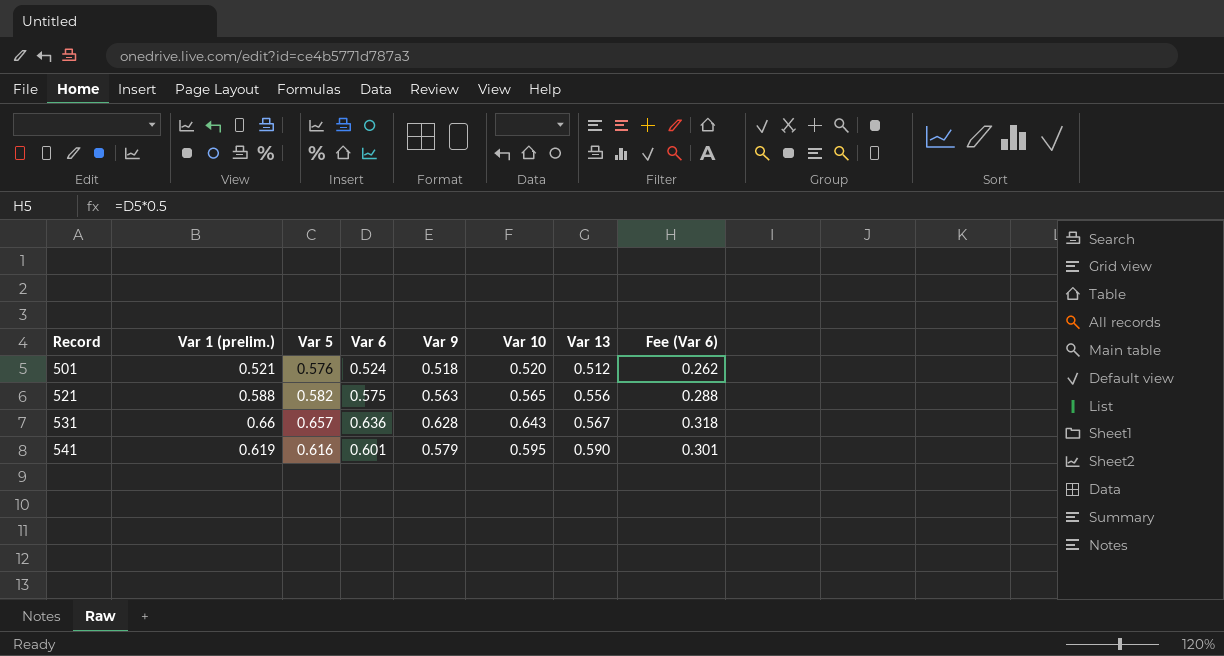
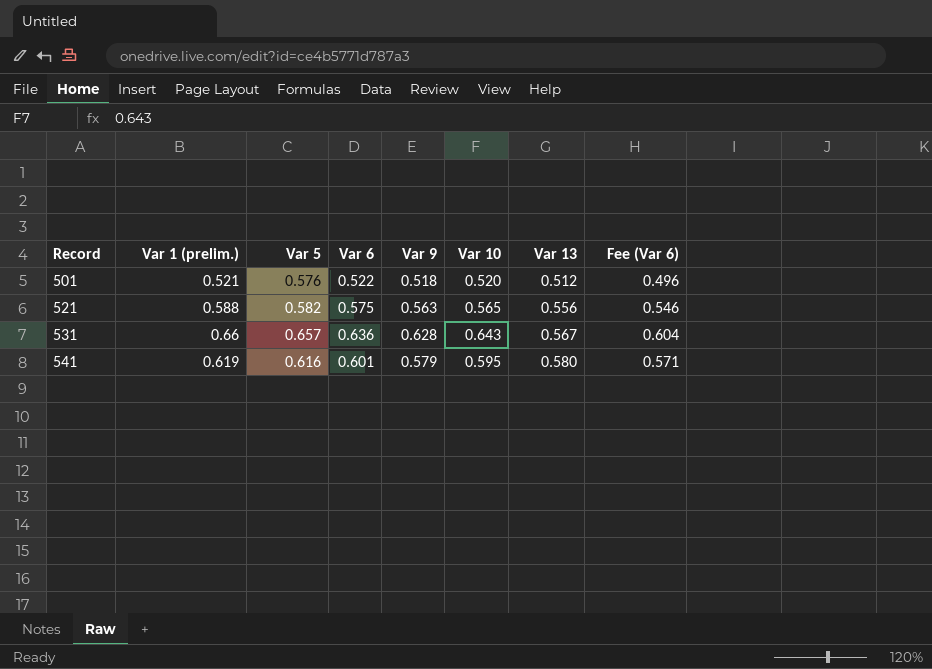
column Fee (Var 6) | formula: [Var 6] * 0.5 -> [Var 6] * 0.95
501 | Var 6: 0.524 -> 0.522
541 | Var 13: 0.590 -> 0.580

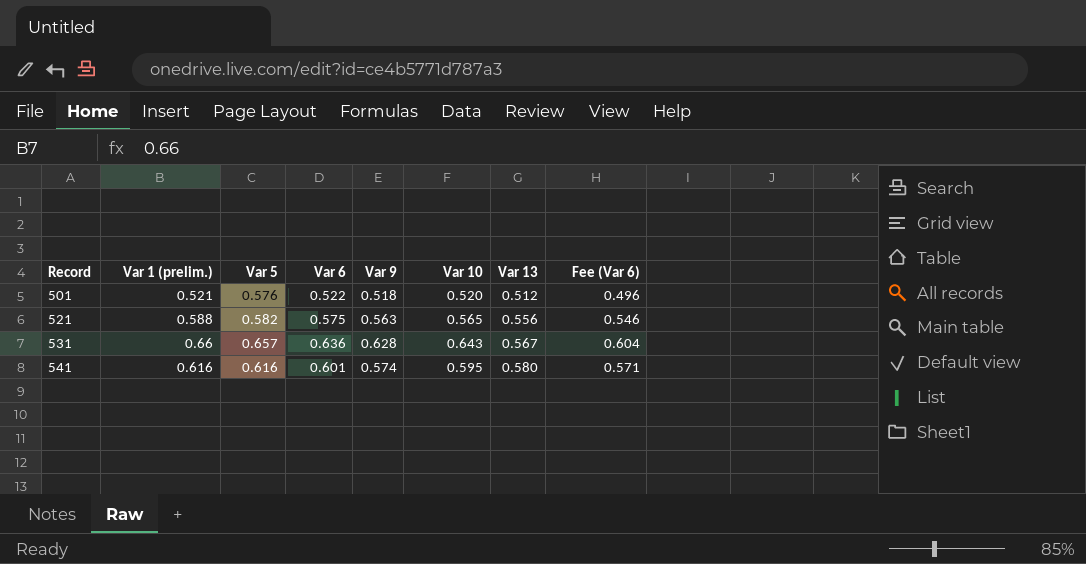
541 | Var 1 (prelim.): 0.619 -> 0.616
541 | Var 9: 0.579 -> 0.574

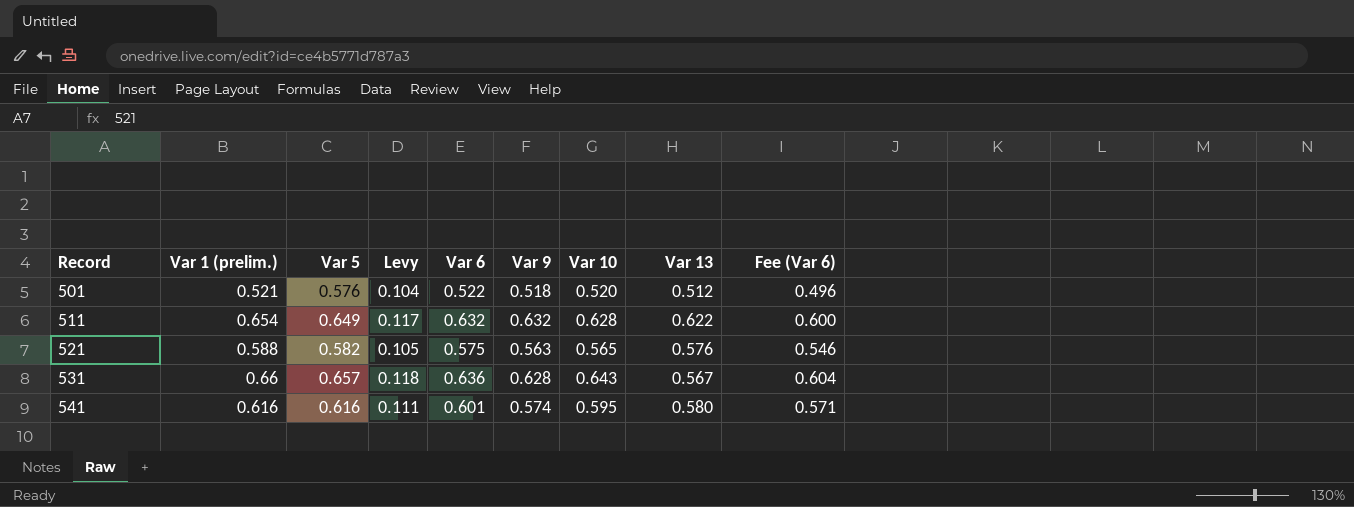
column Levy | formula: none -> [Var 5] * 0.18
row 511: none -> 0.654 | 0.649 | 0.117 | 0.632 | 0.632 | 0.628 | 0.622 | 0.600
521 | Var 13: 0.556 -> 0.576

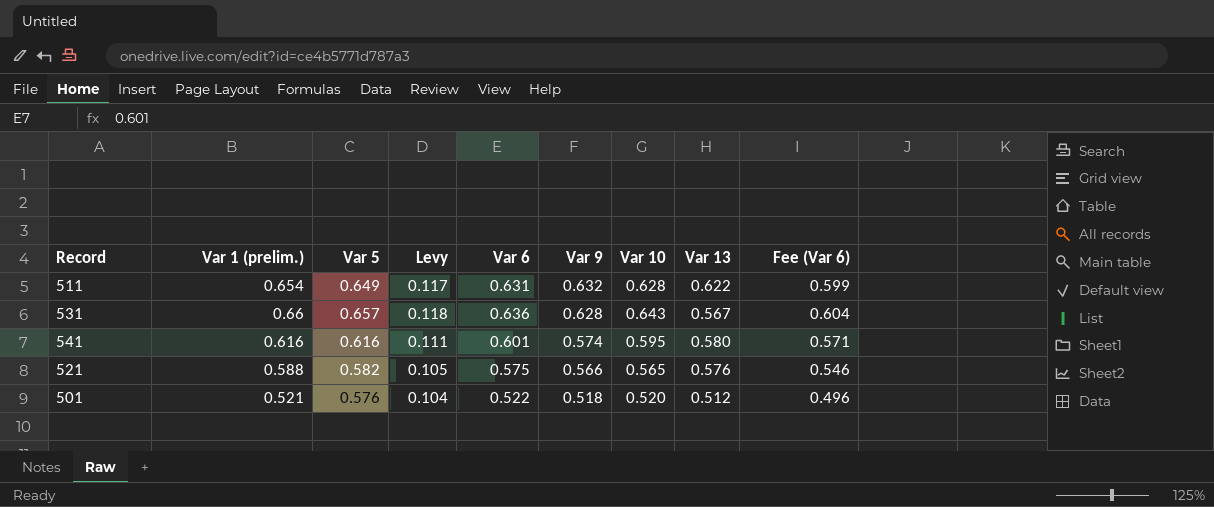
row order: Record ascending -> Var 9 descending
511 | Var 6: 0.632 -> 0.631
511 | Fee (Var 6): 0.600 -> 0.599
521 | Var 9: 0.563 -> 0.566

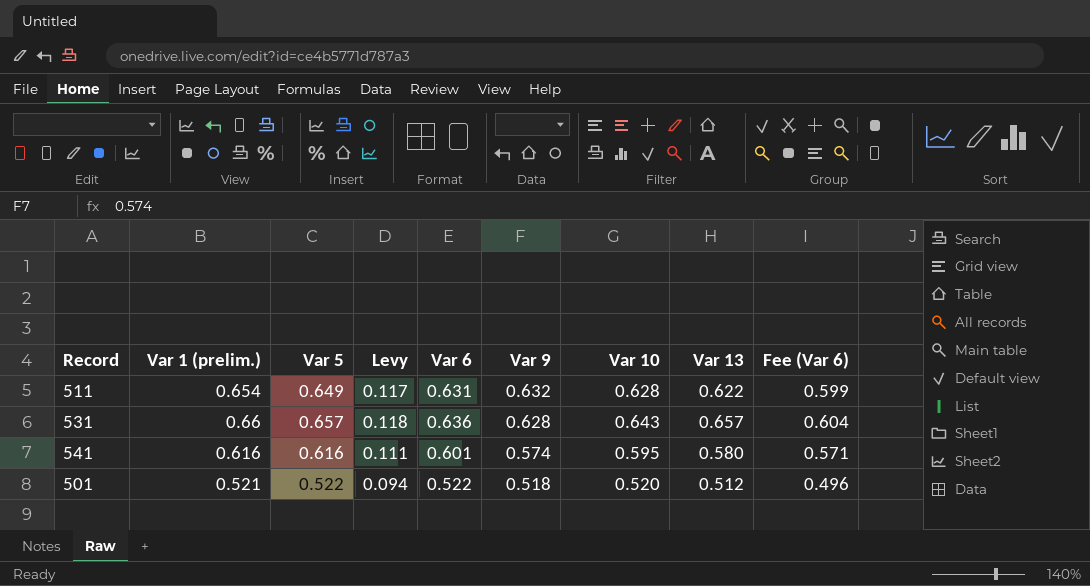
row 521: 0.588 | 0.582 | 0.105 | 0.575 | 0.566 | 0.565 | 0.576 | 0.546 -> none
531 | Var 13: 0.567 -> 0.657
501 | Var 5: 0.576 -> 0.522
501 | Levy: 0.104 -> 0.094

